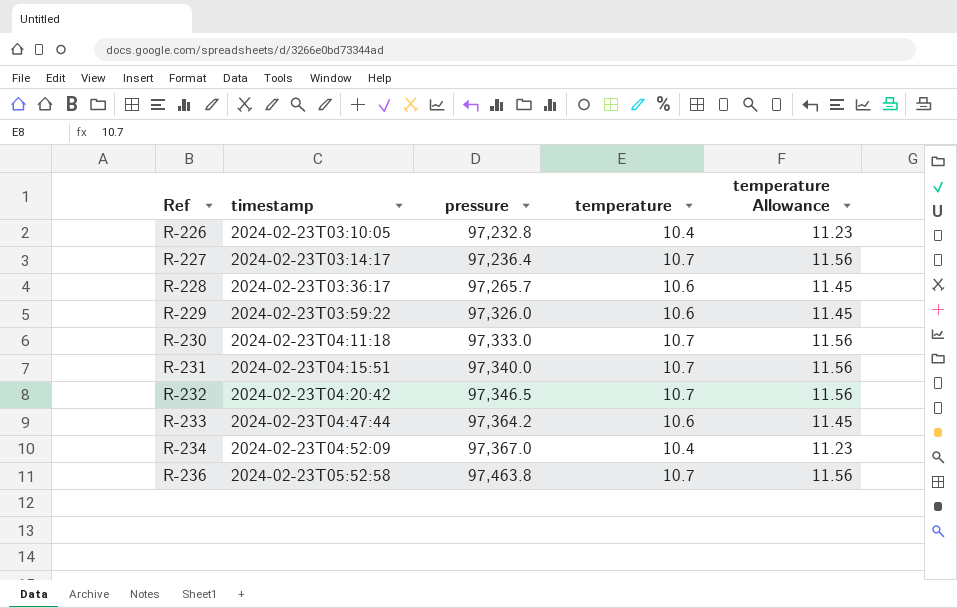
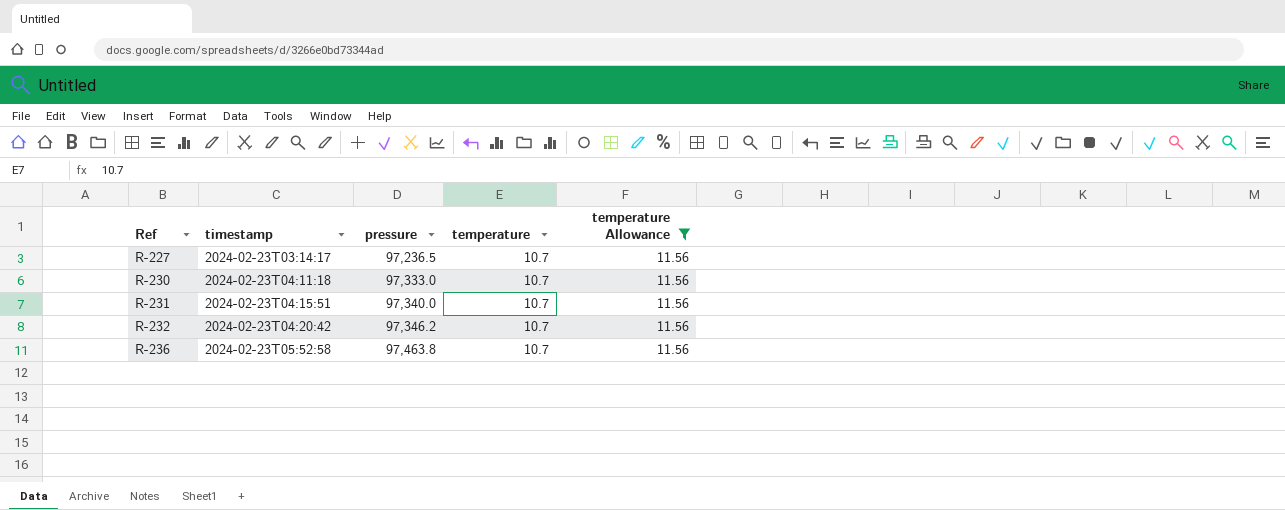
filter: none -> temperature Allowance = 11.56
R-227 | pressure: 97,236.4 -> 97,236.5
R-232 | pressure: 97,346.5 -> 97,346.2

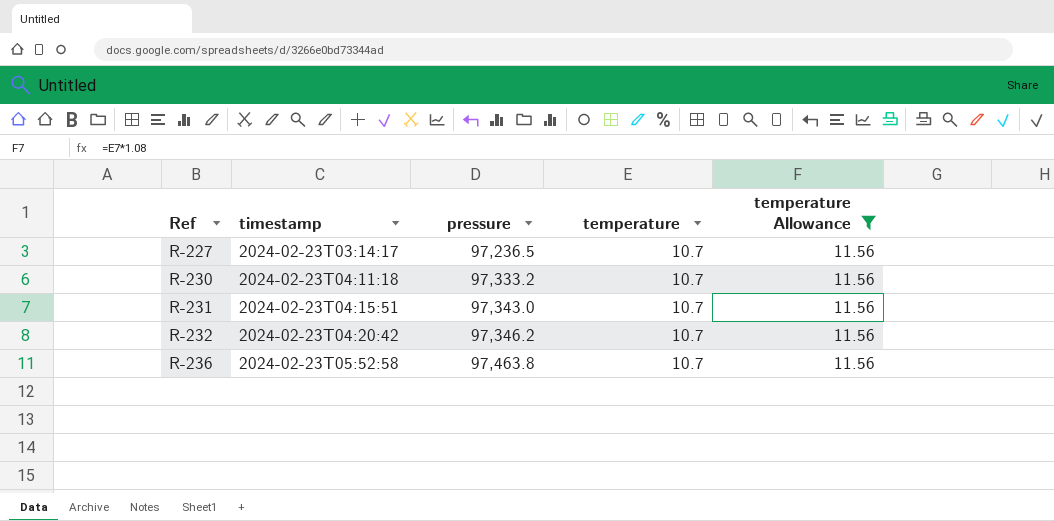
R-230 | pressure: 97,333.0 -> 97,333.2
R-231 | pressure: 97,340.0 -> 97,343.0

